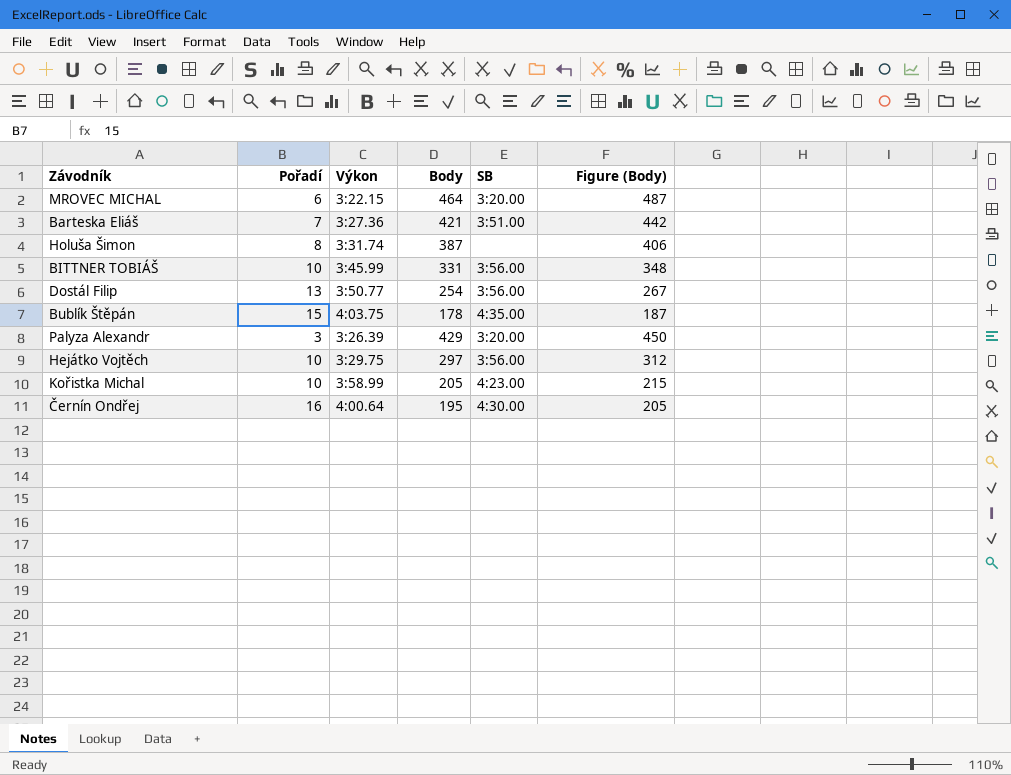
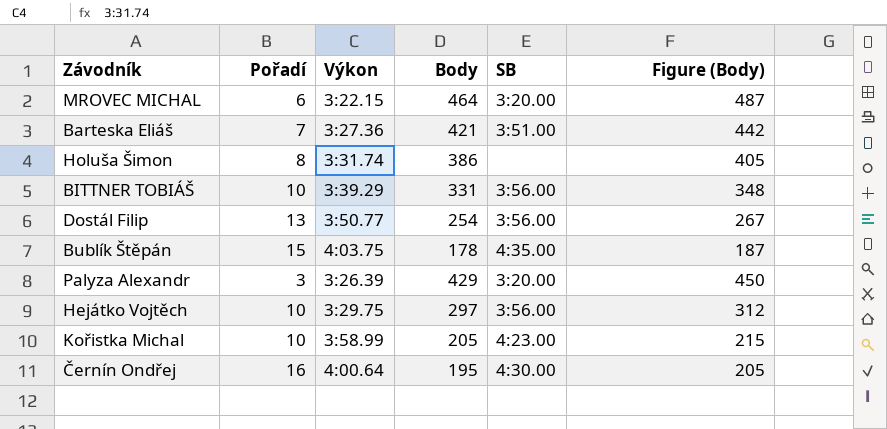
Holuša Šimon | Body: 387 -> 386
Holuša Šimon | Figure (Body): 406 -> 405
BITTNER TOBIÁŠ | Výkon: 3:45.99 -> 3:39.29

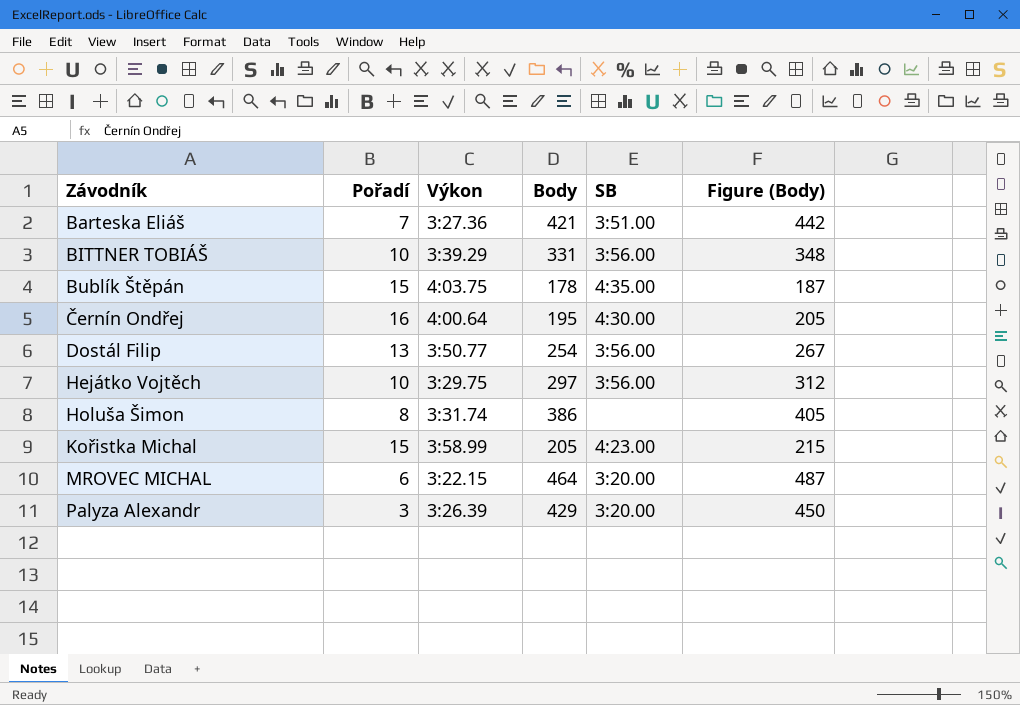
row order: none -> Závodník ascending
Kořistka Michal | Pořadí: 10 -> 15

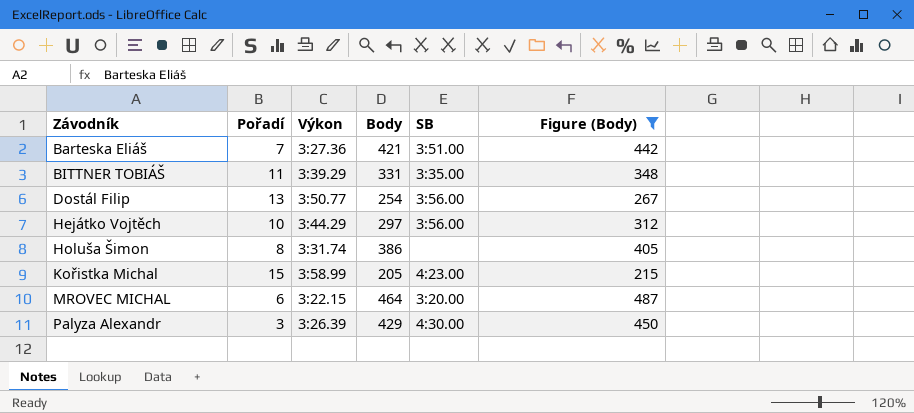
filter: none -> Figure (Body) >= 215
BITTNER TOBIÁŠ | Pořadí: 10 -> 11
BITTNER TOBIÁŠ | SB: 3:56.00 -> 3:35.00
Hejátko Vojtěch | Výkon: 3:29.75 -> 3:44.29
Palyza Alexandr | SB: 3:20.00 -> 4:30.00

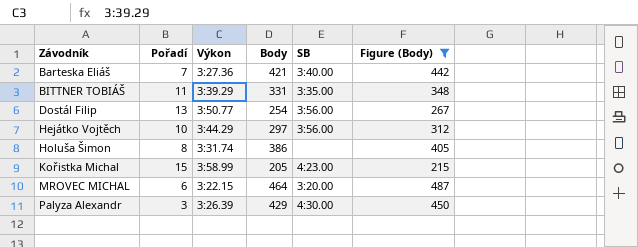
Barteska Eliáš | SB: 3:51.00 -> 3:40.00

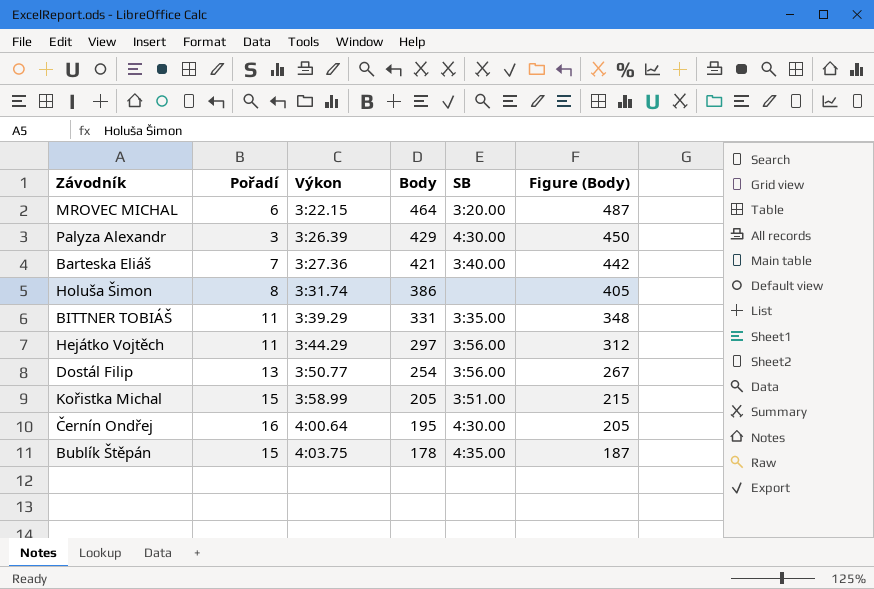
filter: Figure (Body) >= 215 -> none
row order: Závodník ascending -> Výkon ascending
Hejátko Vojtěch | Pořadí: 10 -> 11
Kořistka Michal | SB: 4:23.00 -> 3:51.00

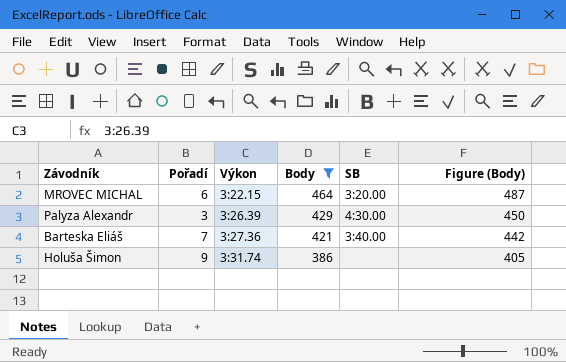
filter: none -> Body >= 386
Holuša Šimon | Pořadí: 8 -> 9

